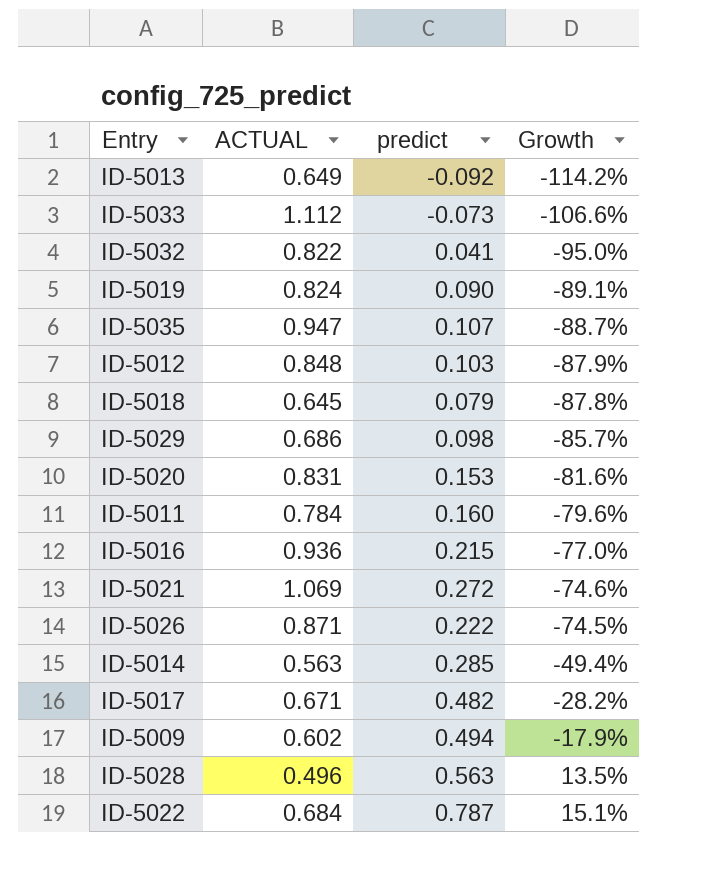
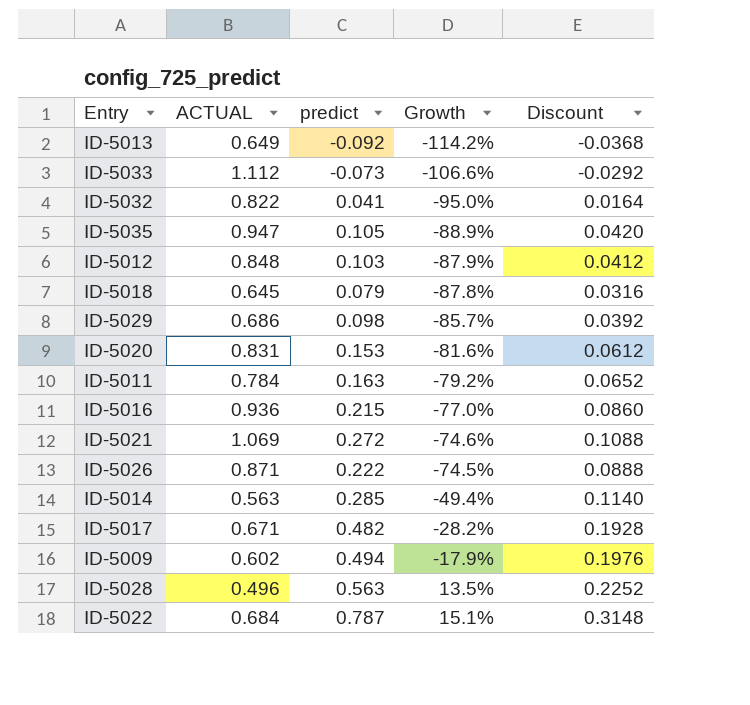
column Discount | formula: none -> [predict] * 0.4
row ID-5019: 0.824 | 0.090 | -89.1% -> none
ID-5035 | predict: 0.107 -> 0.105
ID-5035 | Growth: -88.7% -> -88.9%
ID-5011 | predict: 0.160 -> 0.163
ID-5011 | Growth: -79.6% -> -79.2%

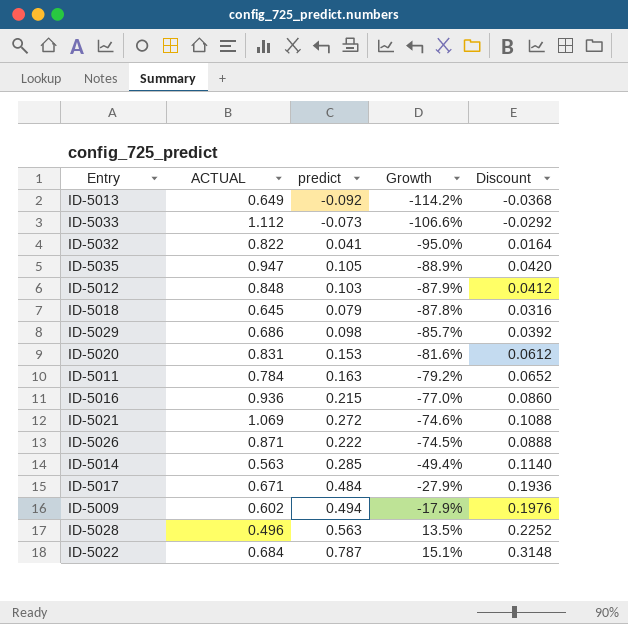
ID-5017 | predict: 0.482 -> 0.484
ID-5017 | Growth: -28.2% -> -27.9%
ID-5017 | Discount: 0.1928 -> 0.1936

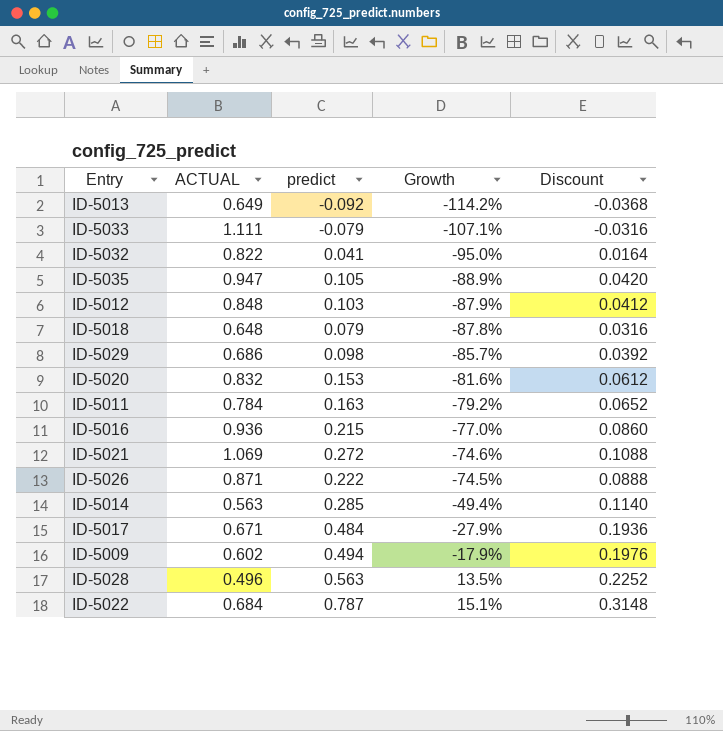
ID-5033 | ACTUAL: 1.112 -> 1.111
ID-5033 | predict: -0.073 -> -0.079
ID-5033 | Growth: -106.6% -> -107.1%
ID-5033 | Discount: -0.0292 -> -0.0316
ID-5018 | ACTUAL: 0.645 -> 0.648
ID-5020 | ACTUAL: 0.831 -> 0.832

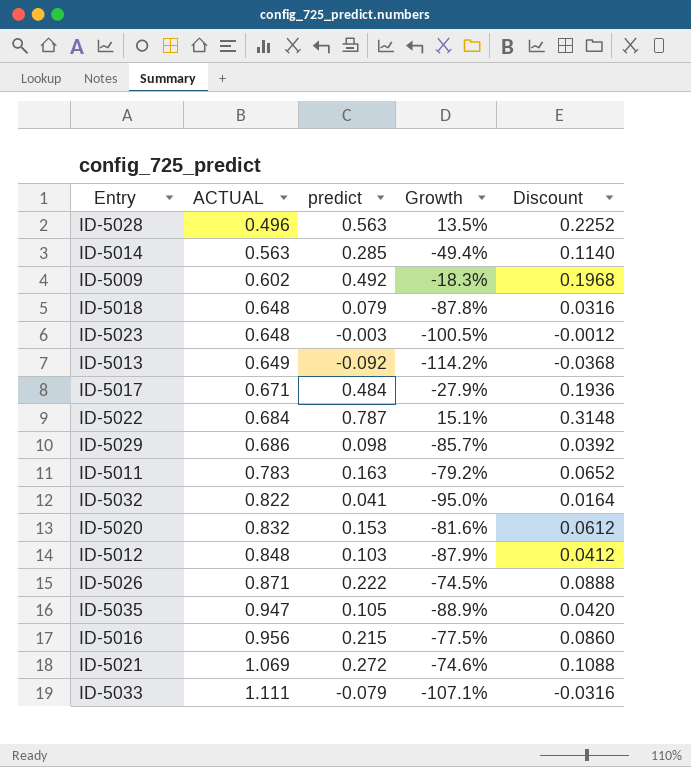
row order: Growth ascending -> ACTUAL ascending
ID-5009 | predict: 0.494 -> 0.492
ID-5009 | Growth: -17.9% -> -18.3%
ID-5009 | Discount: 0.1976 -> 0.1968
row ID-5023: none -> 0.648 | -0.003 | -100.5% | -0.0012
ID-5011 | ACTUAL: 0.784 -> 0.783
ID-5016 | ACTUAL: 0.936 -> 0.956
ID-5016 | Growth: -77.0% -> -77.5%

